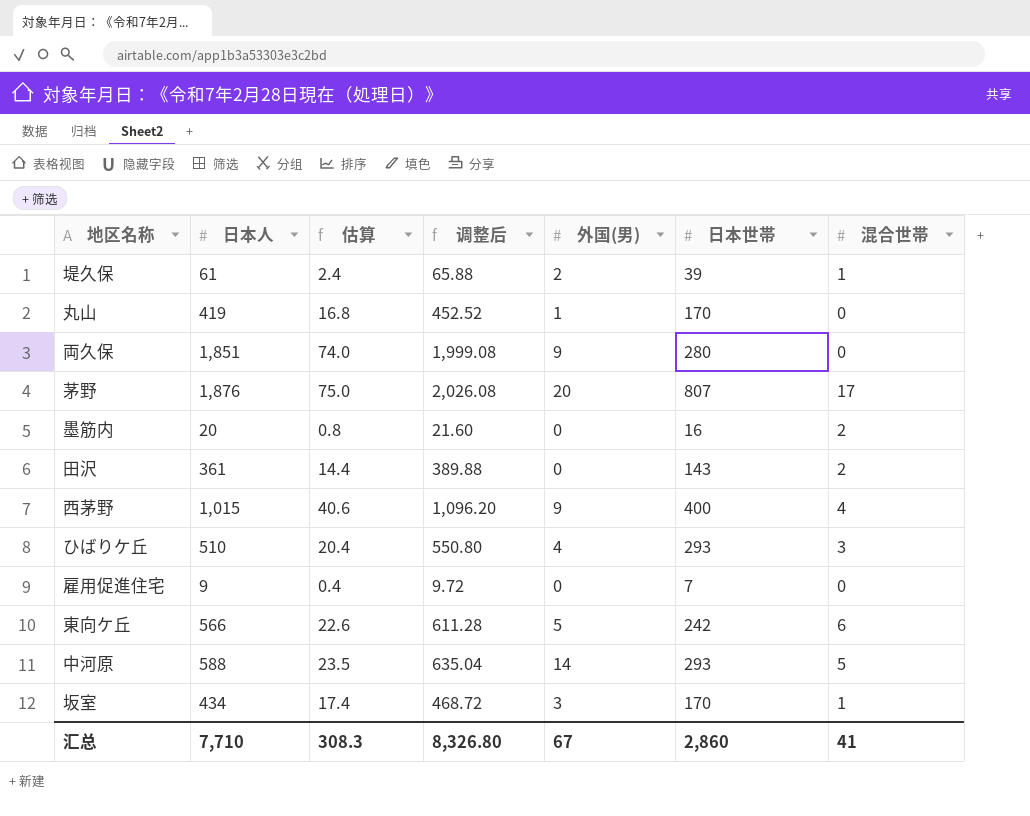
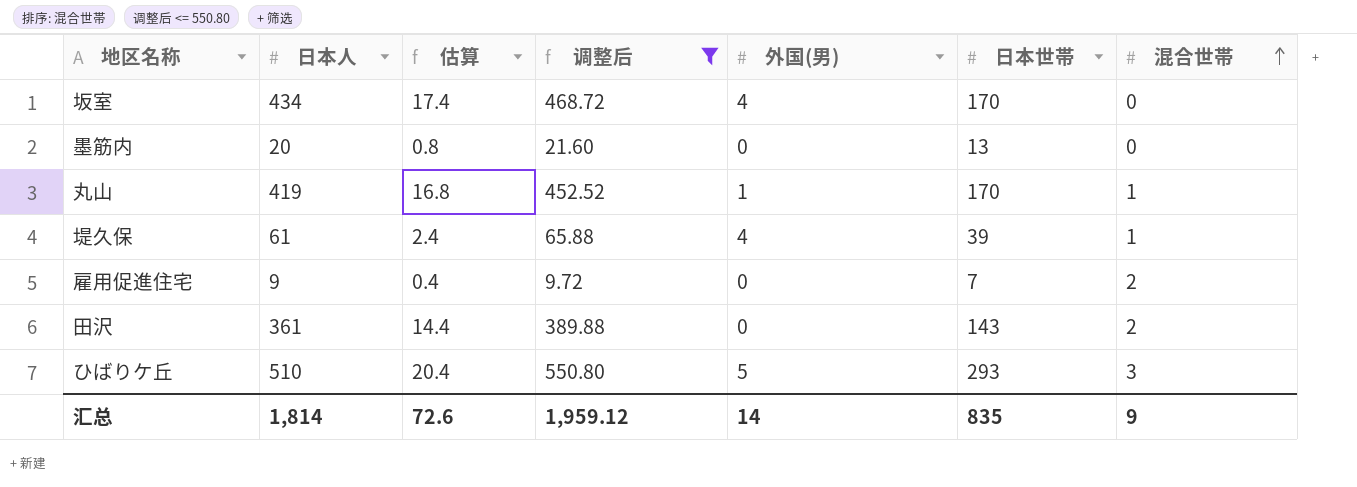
filter: none -> 调整后 <= 550.80
row order: none -> 混合世帯 ascending
坂室 | 外国(男): 3 -> 4
坂室 | 混合世帯: 1 -> 0
墨筋内 | 日本世帯: 16 -> 13
墨筋内 | 混合世帯: 2 -> 0
丸山 | 混合世帯: 0 -> 1
堤久保 | 外国(男): 2 -> 4
雇用促進住宅 | 混合世帯: 0 -> 2
ひばりケ丘 | 外国(男): 4 -> 5
汇总 | 日本人: 7,710 -> 1,814
汇总 | 估算: 308.3 -> 72.6
汇总 | 调整后: 8,326.80 -> 1,959.12
汇总 | 外国(男): 67 -> 14
汇总 | 日本世帯: 2,860 -> 835
汇总 | 混合世帯: 41 -> 9

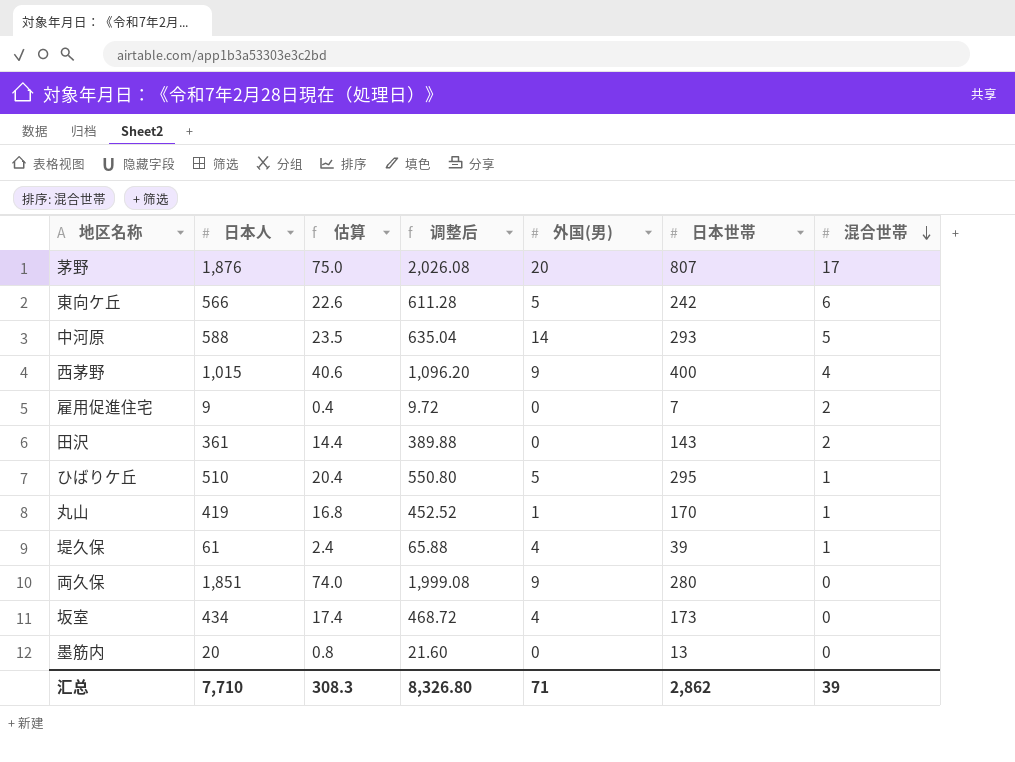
filter: 调整后 <= 550.80 -> none
row order: 混合世帯 ascending -> 混合世帯 descending
ひばりケ丘 | 日本世帯: 293 -> 295
ひばりケ丘 | 混合世帯: 3 -> 1
坂室 | 日本世帯: 170 -> 173
汇总 | 日本人: 1,814 -> 7,710
汇总 | 估算: 72.6 -> 308.3
汇总 | 调整后: 1,959.12 -> 8,326.80
汇总 | 外国(男): 14 -> 71
汇总 | 日本世帯: 835 -> 2,862
汇总 | 混合世帯: 9 -> 39

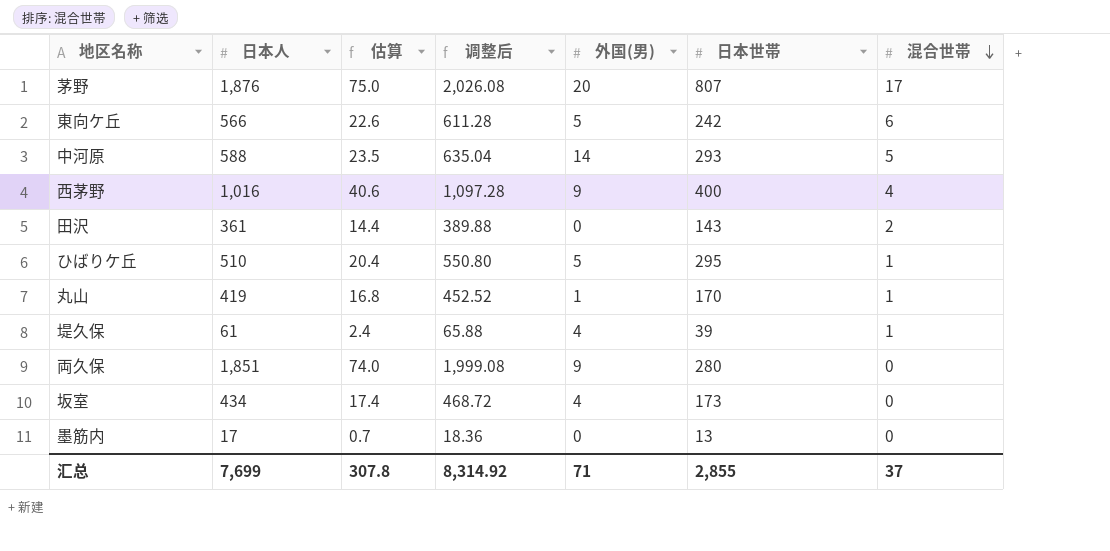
row 雇用促進住宅: 9 | 0.4 | 9.72 | 0 | 7 | 2 -> none
西茅野 | 日本人: 1,015 -> 1,016
西茅野 | 调整后: 1,096.20 -> 1,097.28
墨筋内 | 日本人: 20 -> 17
墨筋内 | 估算: 0.8 -> 0.7
墨筋内 | 调整后: 21.60 -> 18.36
汇总 | 日本人: 7,710 -> 7,699
汇总 | 估算: 308.3 -> 307.8
汇总 | 调整后: 8,326.80 -> 8,314.92
汇总 | 日本世帯: 2,862 -> 2,855
汇总 | 混合世帯: 39 -> 37

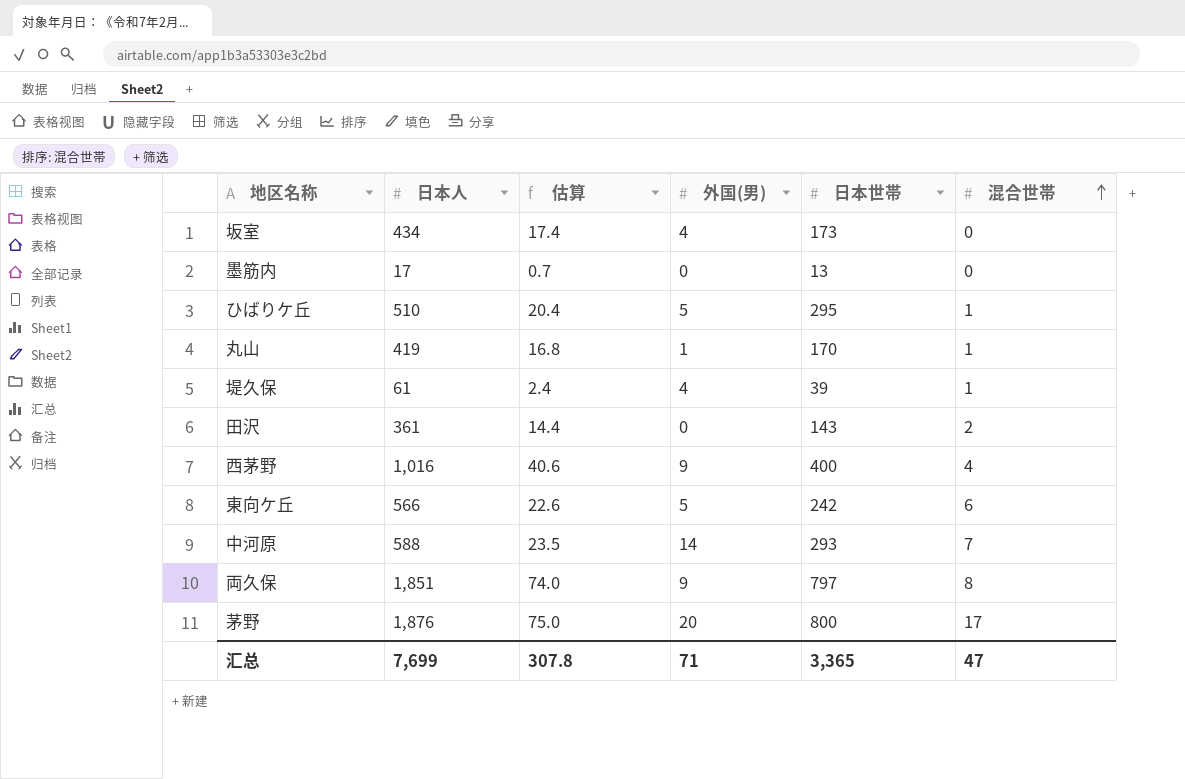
row order: 混合世帯 descending -> 混合世帯 ascending
column 调整后 | formula: [日本人] * 1.08 -> none
中河原 | 混合世帯: 5 -> 7
両久保 | 日本世帯: 280 -> 797
両久保 | 混合世帯: 0 -> 8
茅野 | 日本世帯: 807 -> 800
汇总 | 日本世帯: 2,855 -> 3,365
汇总 | 混合世帯: 37 -> 47

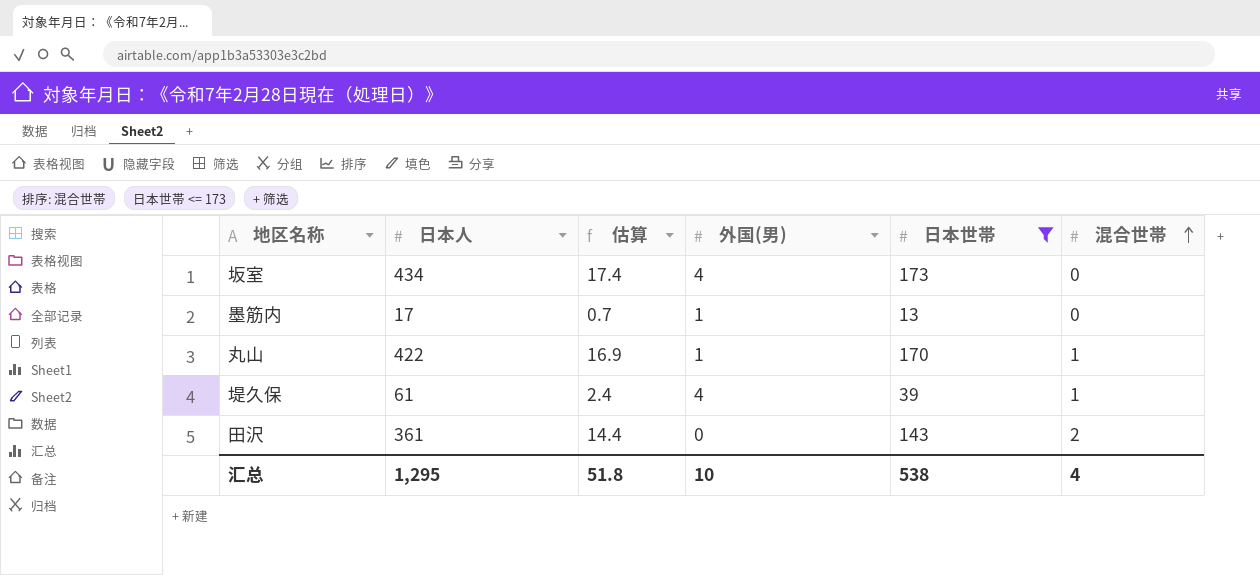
filter: none -> 日本世帯 <= 173
墨筋内 | 外国(男): 0 -> 1
丸山 | 日本人: 419 -> 422
丸山 | 估算: 16.8 -> 16.9
汇总 | 日本人: 7,699 -> 1,295
汇总 | 估算: 307.8 -> 51.8
汇总 | 外国(男): 71 -> 10
汇总 | 日本世帯: 3,365 -> 538
汇总 | 混合世帯: 47 -> 4

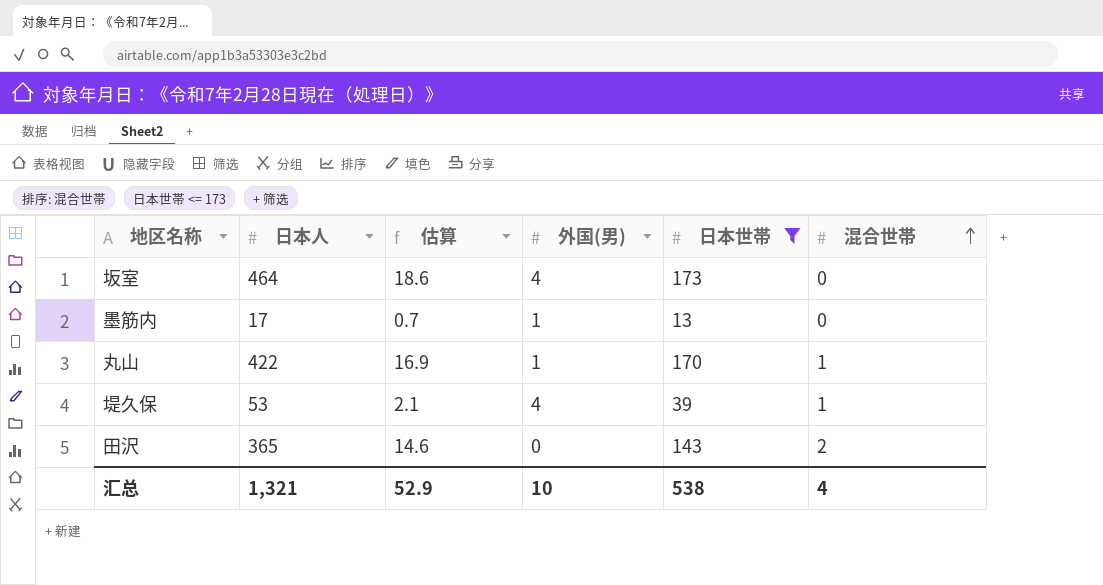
坂室 | 日本人: 434 -> 464
坂室 | 估算: 17.4 -> 18.6
堤久保 | 日本人: 61 -> 53
堤久保 | 估算: 2.4 -> 2.1
田沢 | 日本人: 361 -> 365
田沢 | 估算: 14.4 -> 14.6
汇总 | 日本人: 1,295 -> 1,321
汇总 | 估算: 51.8 -> 52.9

